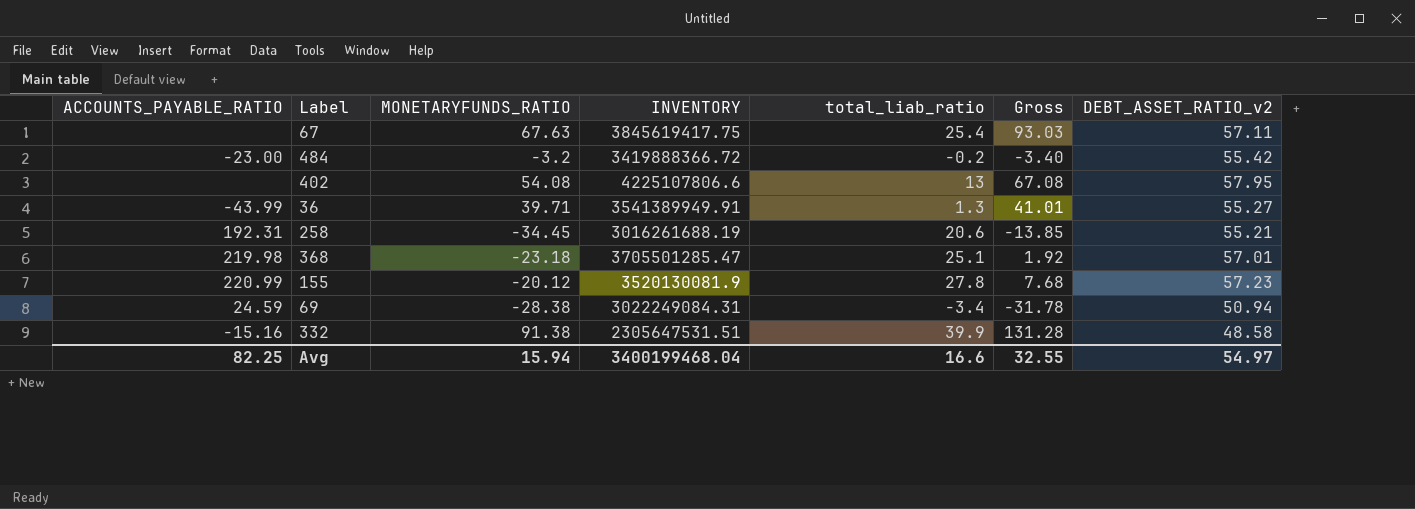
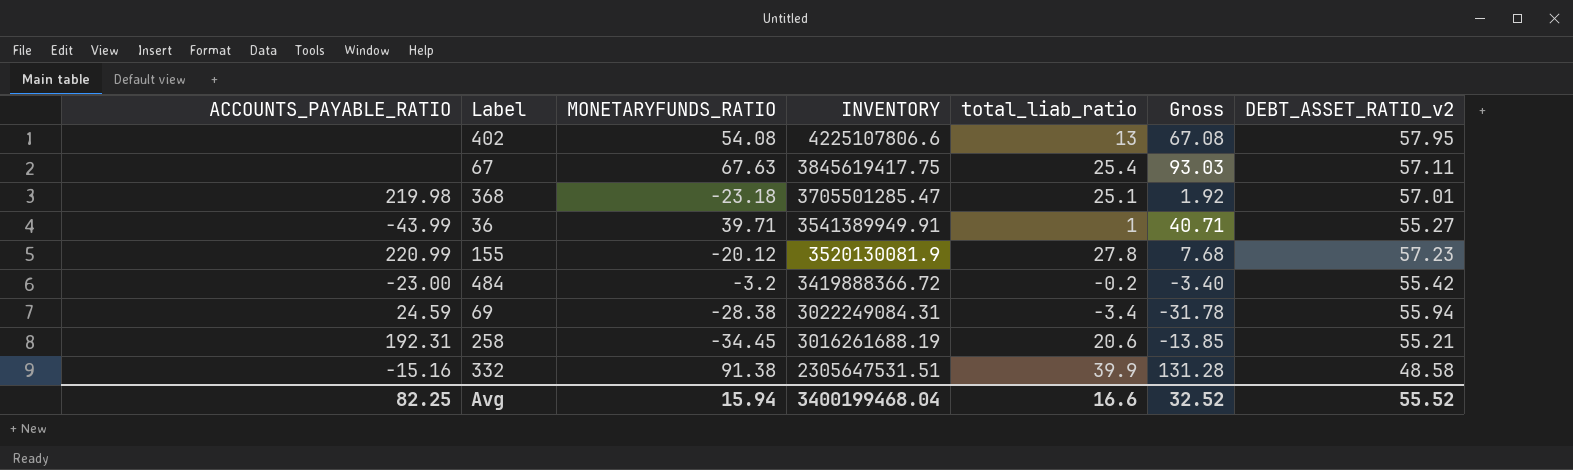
row order: none -> INVENTORY descending
36 | total_liab_ratio: 1.3 -> 1
36 | Gross: 41.01 -> 40.71
69 | DEBT_ASSET_RATIO_v2: 50.94 -> 55.94
Avg | Gross: 32.55 -> 32.52
Avg | DEBT_ASSET_RATIO_v2: 54.97 -> 55.52

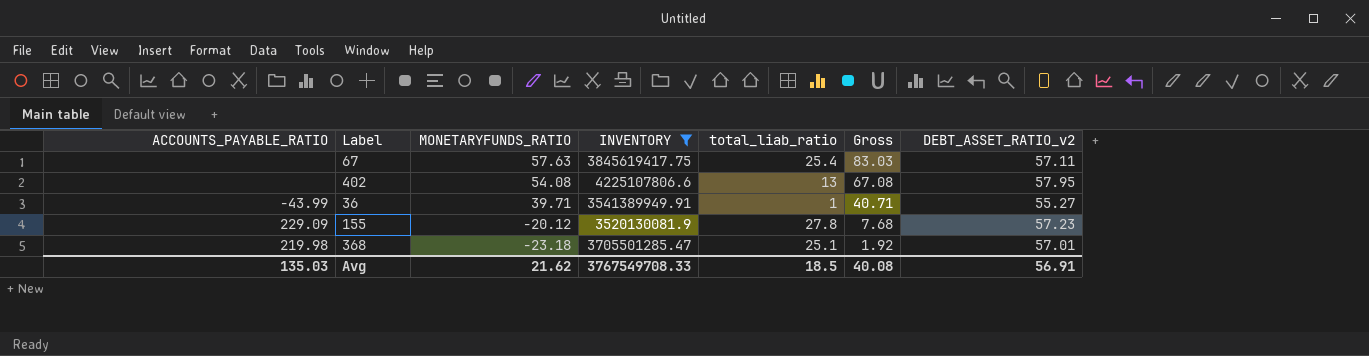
filter: none -> INVENTORY >= 3520130081.9
row order: INVENTORY descending -> MONETARYFUNDS_RATIO descending
67 | MONETARYFUNDS_RATIO: 67.63 -> 57.63
67 | Gross: 93.03 -> 83.03
155 | ACCOUNTS_PAYABLE_RATIO: 220.99 -> 229.09
Avg | ACCOUNTS_PAYABLE_RATIO: 82.25 -> 135.03
Avg | MONETARYFUNDS_RATIO: 15.94 -> 21.62
Avg | INVENTORY: 3400199468.04 -> 3767549708.33
Avg | total_liab_ratio: 16.6 -> 18.5
Avg | Gross: 32.52 -> 40.08
Avg | DEBT_ASSET_RATIO_v2: 55.52 -> 56.91

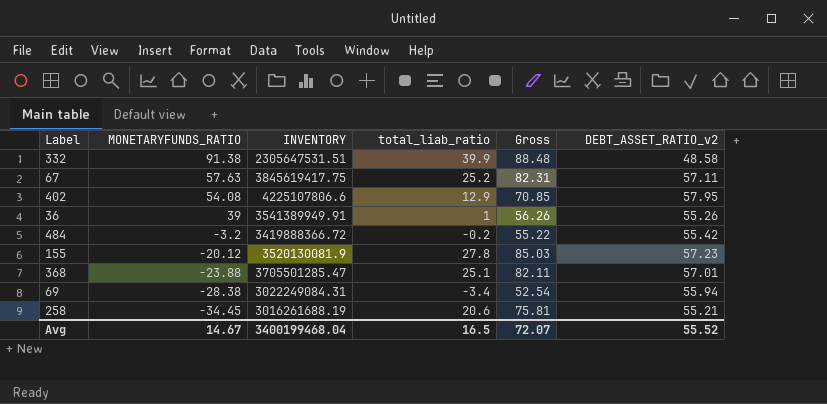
filter: INVENTORY >= 3520130081.9 -> none
column ACCOUNTS_PAYABLE_RATIO | position: 1 -> none
column Gross | formula: [MONETARYFUNDS_RATIO] + [total_liab_ratio] -> [total_liab_ratio] + [DEBT_ASSET_RATIO_v2]
67 | total_liab_ratio: 25.4 -> 25.2
402 | total_liab_ratio: 13 -> 12.9
36 | MONETARYFUNDS_RATIO: 39.71 -> 39
36 | DEBT_ASSET_RATIO_v2: 55.27 -> 55.26
368 | MONETARYFUNDS_RATIO: -23.18 -> -23.88
Avg | MONETARYFUNDS_RATIO: 21.62 -> 14.67
Avg | INVENTORY: 3767549708.33 -> 3400199468.04
Avg | total_liab_ratio: 18.5 -> 16.5
Avg | Gross: 40.08 -> 72.07
Avg | DEBT_ASSET_RATIO_v2: 56.91 -> 55.52

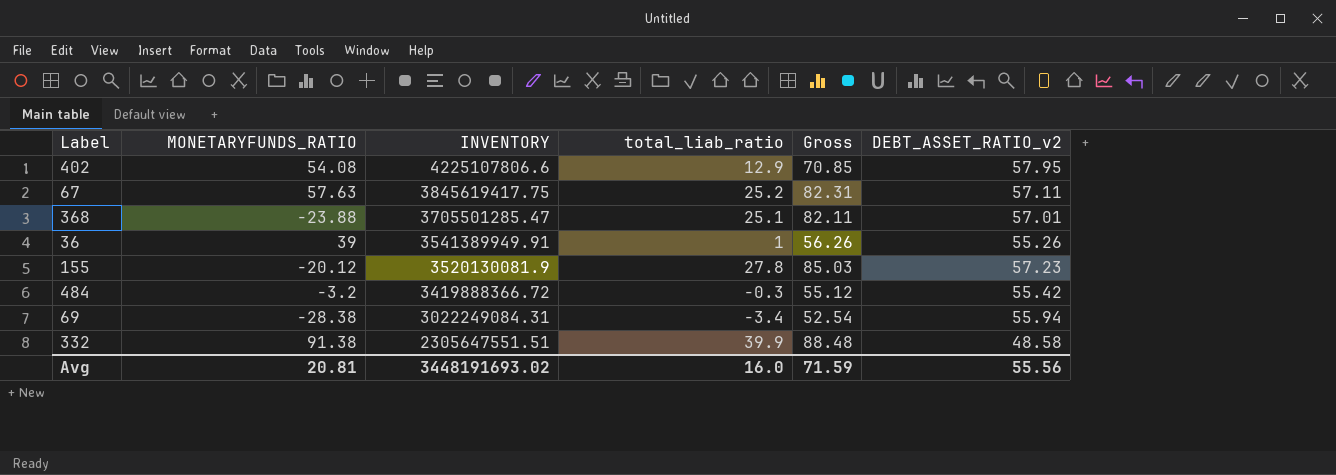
row order: MONETARYFUNDS_RATIO descending -> INVENTORY descending
row 258: -34.45 | 3016261688.19 | 20.6 | 75.81 | 55.21 -> none
484 | total_liab_ratio: -0.2 -> -0.3
484 | Gross: 55.22 -> 55.12
332 | INVENTORY: 2305647531.51 -> 2305647551.51
Avg | MONETARYFUNDS_RATIO: 14.67 -> 20.81
Avg | INVENTORY: 3400199468.04 -> 3448191693.02
Avg | total_liab_ratio: 16.5 -> 16.0
Avg | Gross: 72.07 -> 71.59
Avg | DEBT_ASSET_RATIO_v2: 55.52 -> 55.56

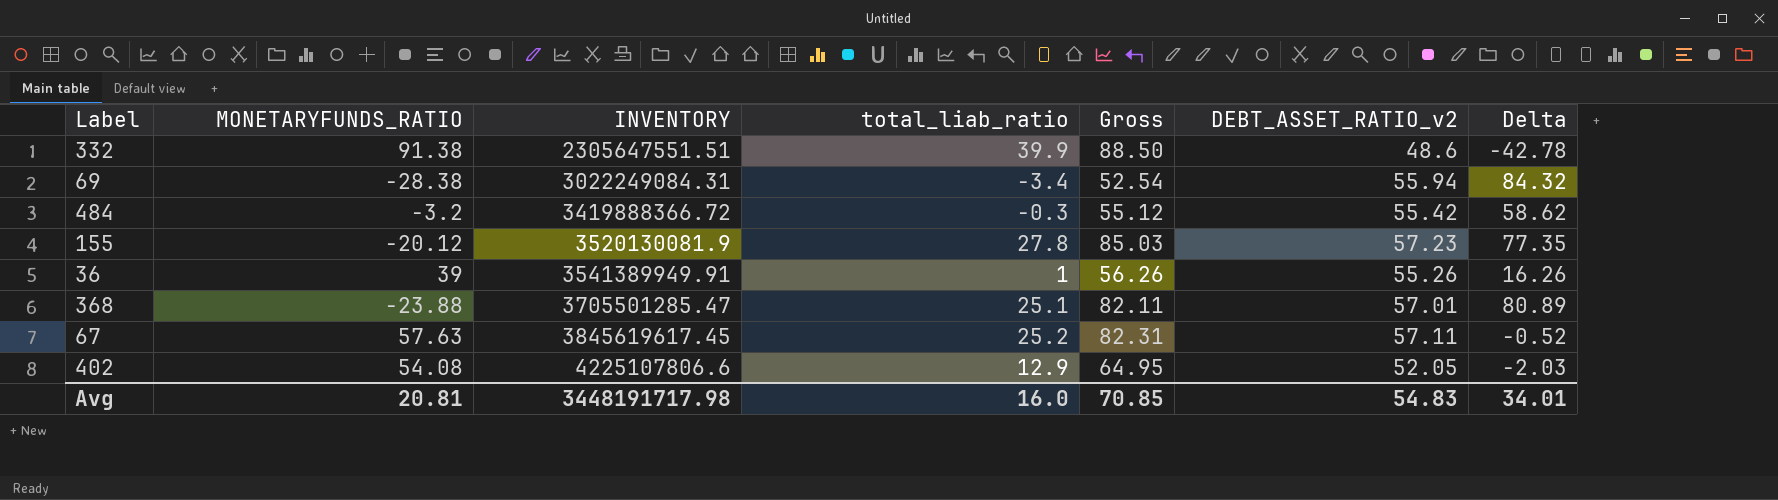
row order: INVENTORY descending -> INVENTORY ascending
column Delta | formula: none -> [DEBT_ASSET_RATIO_v2] - [MONETARYFUNDS_RATIO]
332 | Gross: 88.48 -> 88.50
332 | DEBT_ASSET_RATIO_v2: 48.58 -> 48.6
67 | INVENTORY: 3845619417.75 -> 3845619617.45
402 | Gross: 70.85 -> 64.95
402 | DEBT_ASSET_RATIO_v2: 57.95 -> 52.05
Avg | INVENTORY: 3448191693.02 -> 3448191717.98
Avg | Gross: 71.59 -> 70.85
Avg | DEBT_ASSET_RATIO_v2: 55.56 -> 54.83

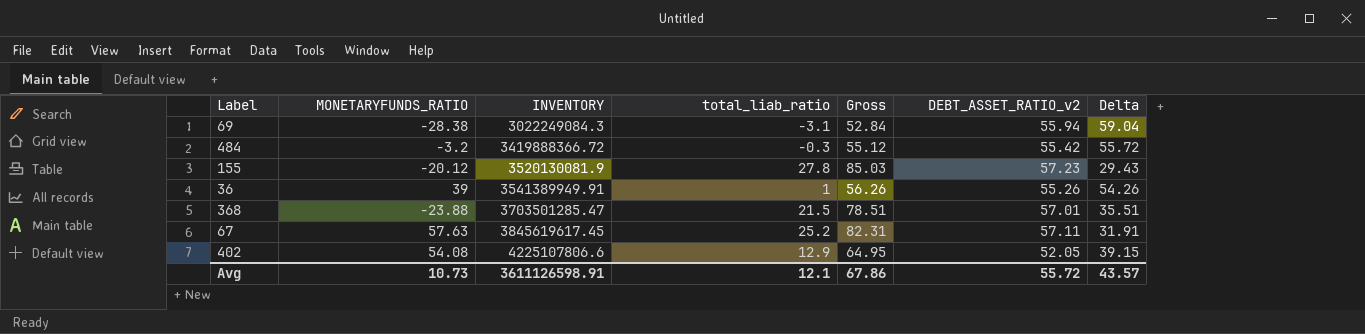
column Delta | formula: [DEBT_ASSET_RATIO_v2] - [MONETARYFUNDS_RATIO] -> [DEBT_ASSET_RATIO_v2] - [total_liab_ratio]
row 332: 91.38 | 2305647551.51 | 39.9 | 88.50 | 48.6 | -42.78 -> none
69 | INVENTORY: 3022249084.31 -> 3022249084.3
69 | total_liab_ratio: -3.4 -> -3.1
69 | Gross: 52.54 -> 52.84
368 | INVENTORY: 3705501285.47 -> 3703501285.47
368 | total_liab_ratio: 25.1 -> 21.5
368 | Gross: 82.11 -> 78.51
Avg | MONETARYFUNDS_RATIO: 20.81 -> 10.73
Avg | INVENTORY: 3448191717.98 -> 3611126598.91
Avg | total_liab_ratio: 16.0 -> 12.1
Avg | Gross: 70.85 -> 67.86
Avg | DEBT_ASSET_RATIO_v2: 54.83 -> 55.72
Avg | Delta: 34.01 -> 43.57

